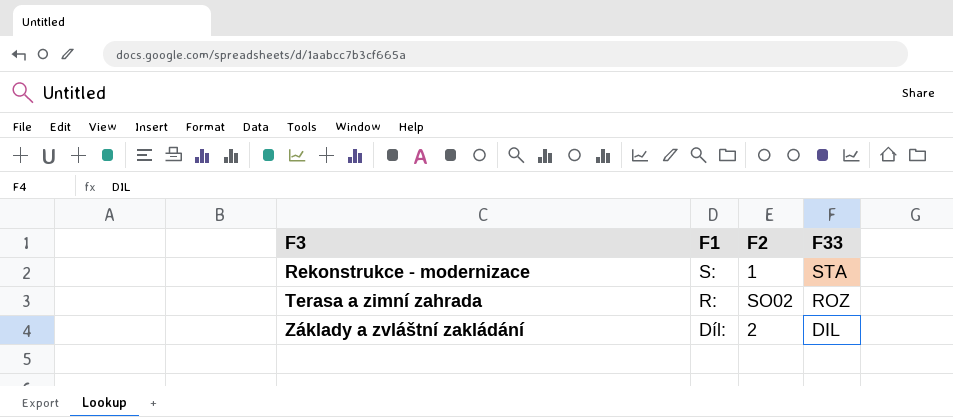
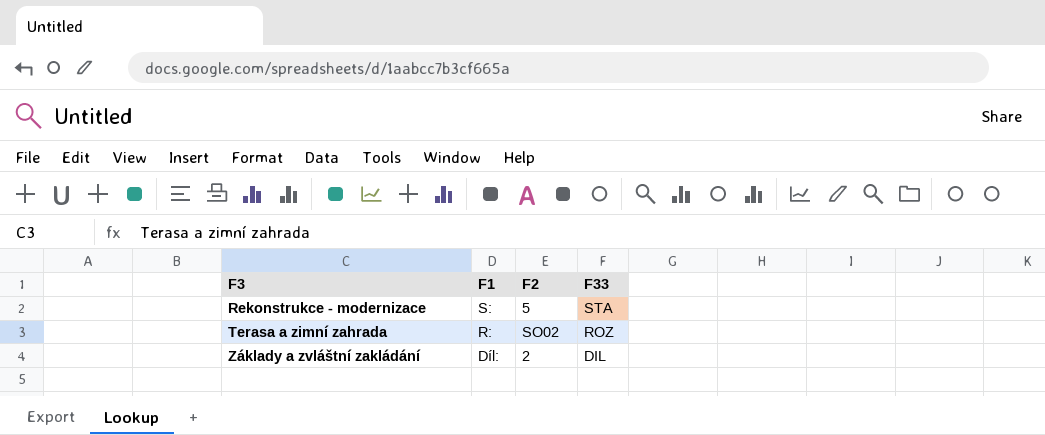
Rekonstrukce - modernizace | F2: 1 -> 5

